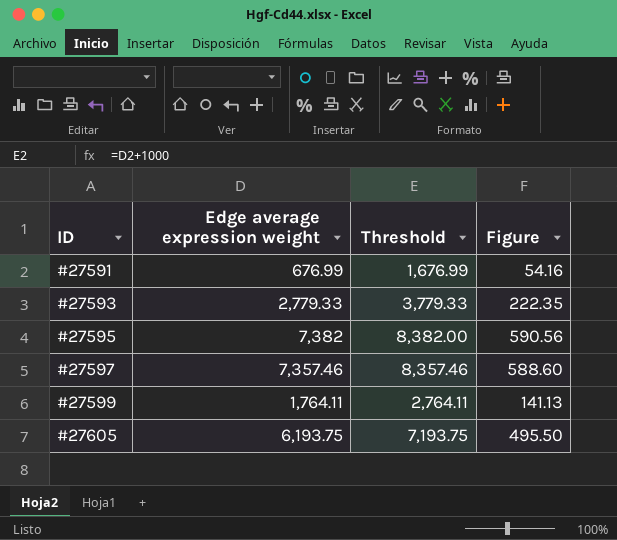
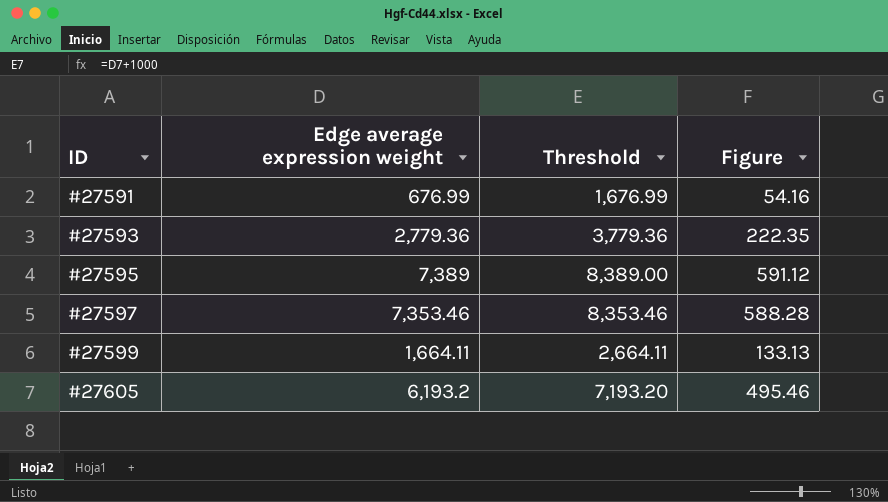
#27593 | Edge average expression weight: 2,779.33 -> 2,779.36
#27593 | Threshold: 3,779.33 -> 3,779.36
#27595 | Edge average expression weight: 7,382 -> 7,389
#27595 | Threshold: 8,382.00 -> 8,389.00
#27595 | Figure: 590.56 -> 591.12
#27597 | Edge average expression weight: 7,357.46 -> 7,353.46
#27597 | Threshold: 8,357.46 -> 8,353.46
#27597 | Figure: 588.60 -> 588.28
#27599 | Edge average expression weight: 1,764.11 -> 1,664.11
#27599 | Threshold: 2,764.11 -> 2,664.11
#27599 | Figure: 141.13 -> 133.13
#27605 | Edge average expression weight: 6,193.75 -> 6,193.2
#27605 | Threshold: 7,193.75 -> 7,193.20
#27605 | Figure: 495.50 -> 495.46

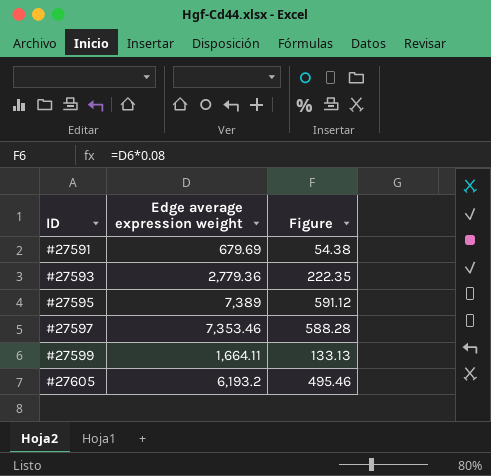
column Threshold | formula: [Edge average expression weight] + 1000 -> none
#27591 | Edge average expression weight: 676.99 -> 679.69
#27591 | Figure: 54.16 -> 54.38

